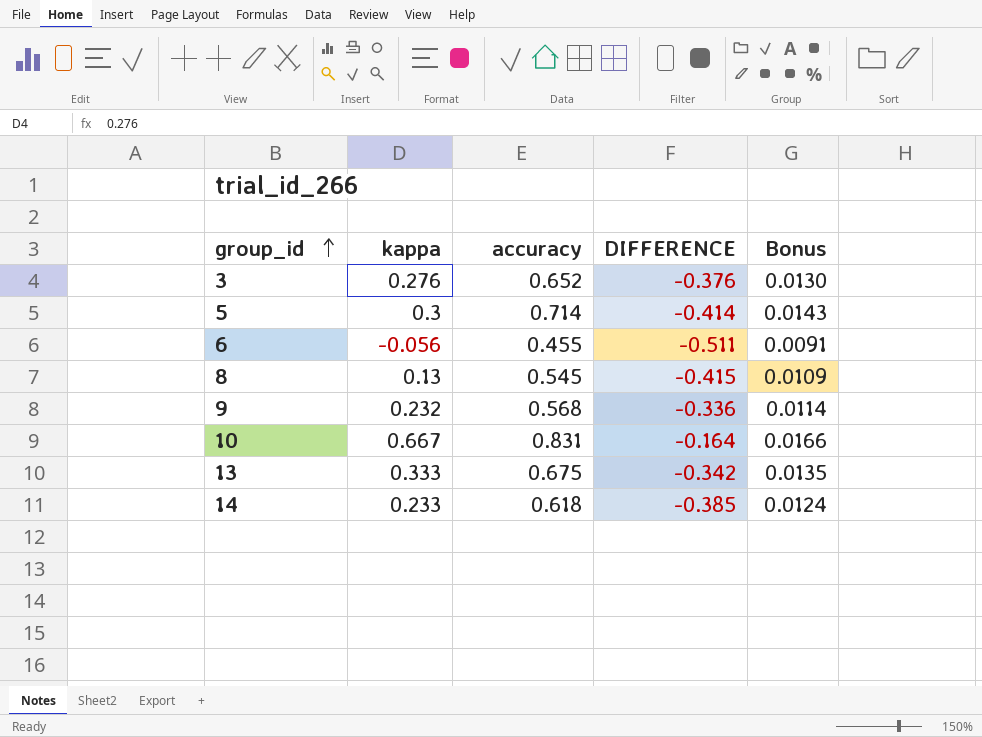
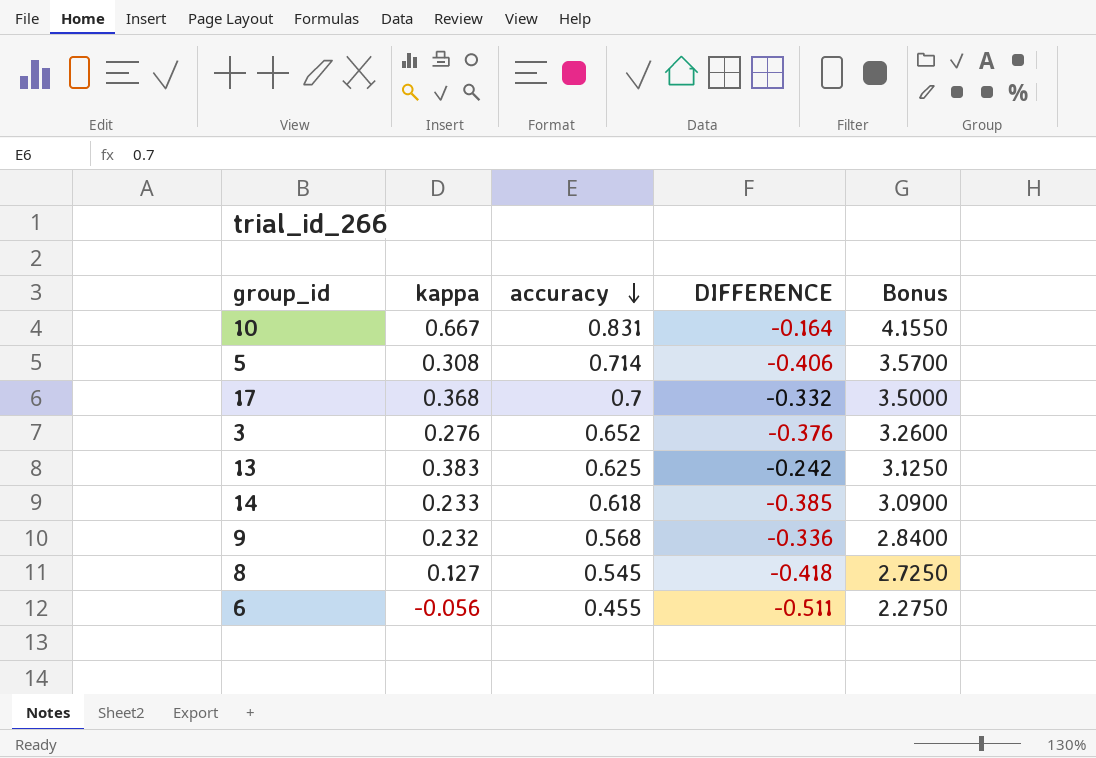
row order: group_id ascending -> accuracy descending
column Bonus | formula: [accuracy] * 0.02 -> [accuracy] * 5
5 | kappa: 0.3 -> 0.308
5 | DIFFERENCE: -0.414 -> -0.406
row 17: none -> 0.368 | 0.7 | -0.332 | 3.5000
13 | kappa: 0.333 -> 0.383
13 | accuracy: 0.675 -> 0.625
13 | DIFFERENCE: -0.342 -> -0.242
8 | kappa: 0.13 -> 0.127
8 | DIFFERENCE: -0.415 -> -0.418

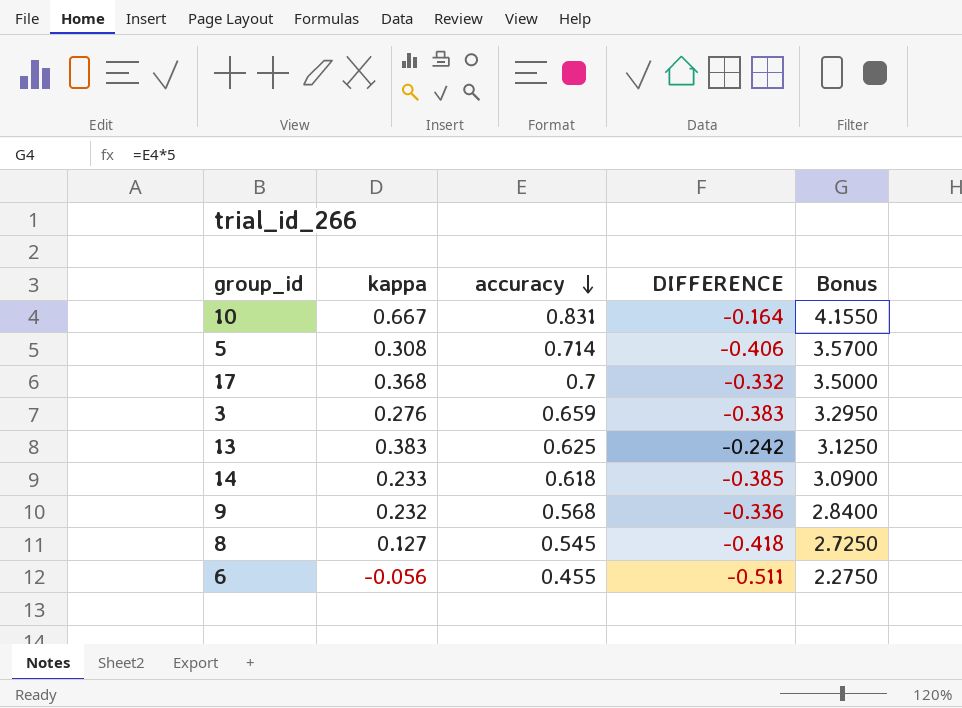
3 | accuracy: 0.652 -> 0.659
3 | DIFFERENCE: -0.376 -> -0.383
3 | Bonus: 3.2600 -> 3.2950

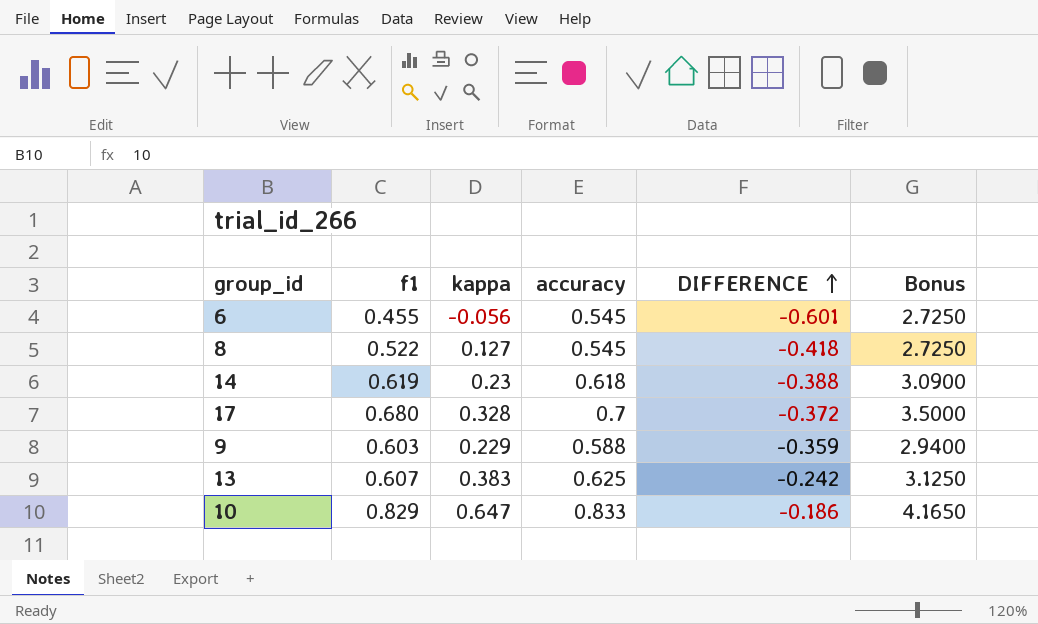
row order: accuracy descending -> DIFFERENCE ascending
column f1 | position: none -> 2
row 5: 0.308 | 0.714 | -0.406 | 3.5700 -> none
row 3: 0.276 | 0.659 | -0.383 | 3.2950 -> none
6 | accuracy: 0.455 -> 0.545
6 | DIFFERENCE: -0.511 -> -0.601
6 | Bonus: 2.2750 -> 2.7250
14 | kappa: 0.233 -> 0.23
14 | DIFFERENCE: -0.385 -> -0.388
17 | kappa: 0.368 -> 0.328
17 | DIFFERENCE: -0.332 -> -0.372
9 | kappa: 0.232 -> 0.229
9 | accuracy: 0.568 -> 0.588
9 | DIFFERENCE: -0.336 -> -0.359
9 | Bonus: 2.8400 -> 2.9400
10 | kappa: 0.667 -> 0.647
10 | accuracy: 0.831 -> 0.833
10 | DIFFERENCE: -0.164 -> -0.186
10 | Bonus: 4.1550 -> 4.1650

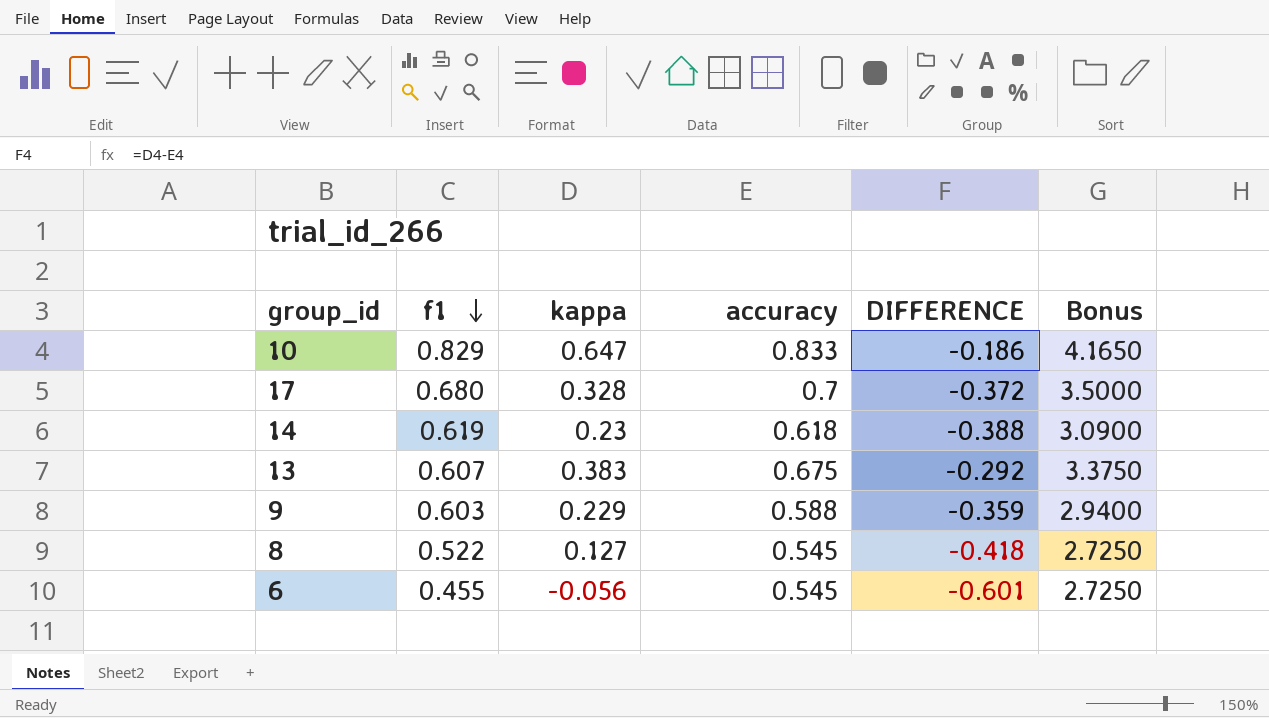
row order: DIFFERENCE ascending -> f1 descending
13 | accuracy: 0.625 -> 0.675
13 | DIFFERENCE: -0.242 -> -0.292
13 | Bonus: 3.1250 -> 3.3750

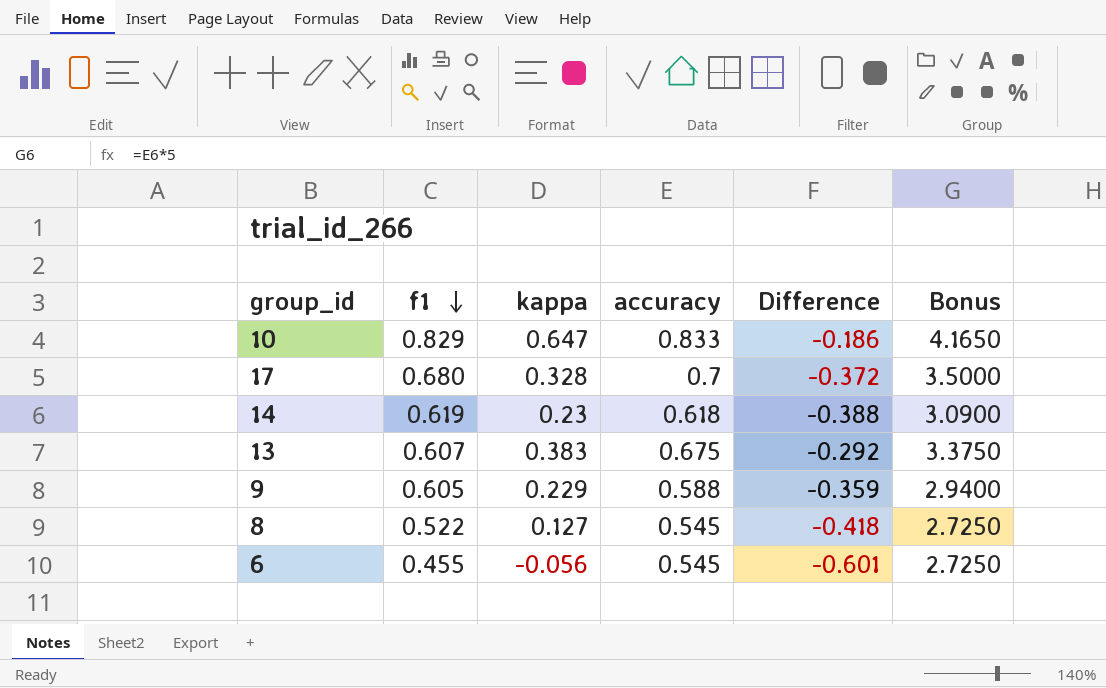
column name: DIFFERENCE -> Difference
9 | f1: 0.603 -> 0.605

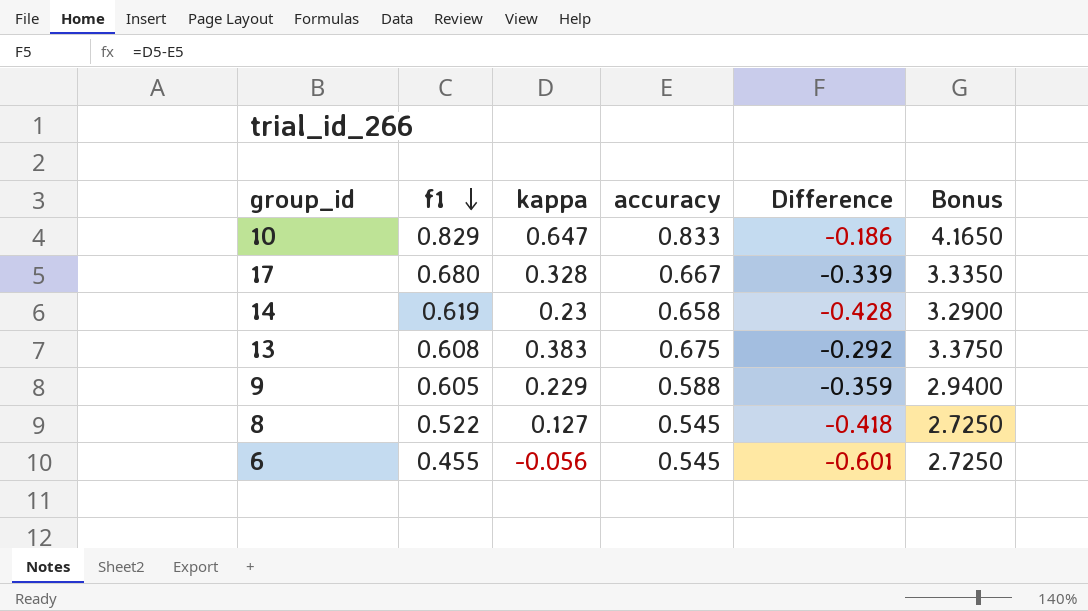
17 | accuracy: 0.7 -> 0.667
17 | Difference: -0.372 -> -0.339
17 | Bonus: 3.5000 -> 3.3350
14 | accuracy: 0.618 -> 0.658
14 | Difference: -0.388 -> -0.428
14 | Bonus: 3.0900 -> 3.2900
13 | f1: 0.607 -> 0.608

